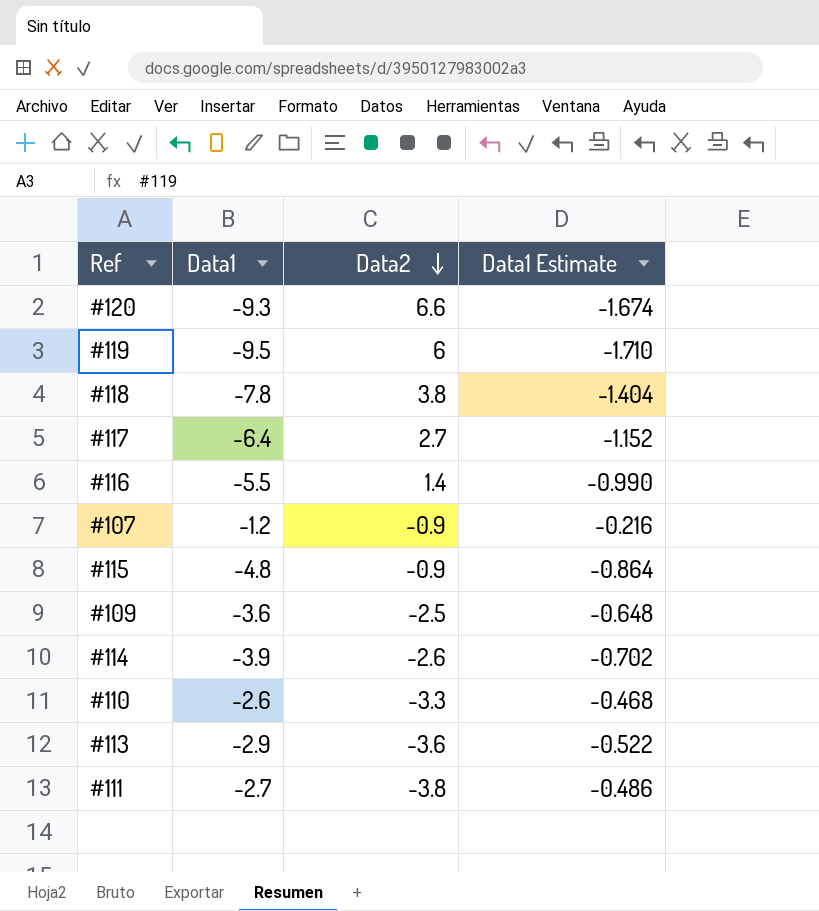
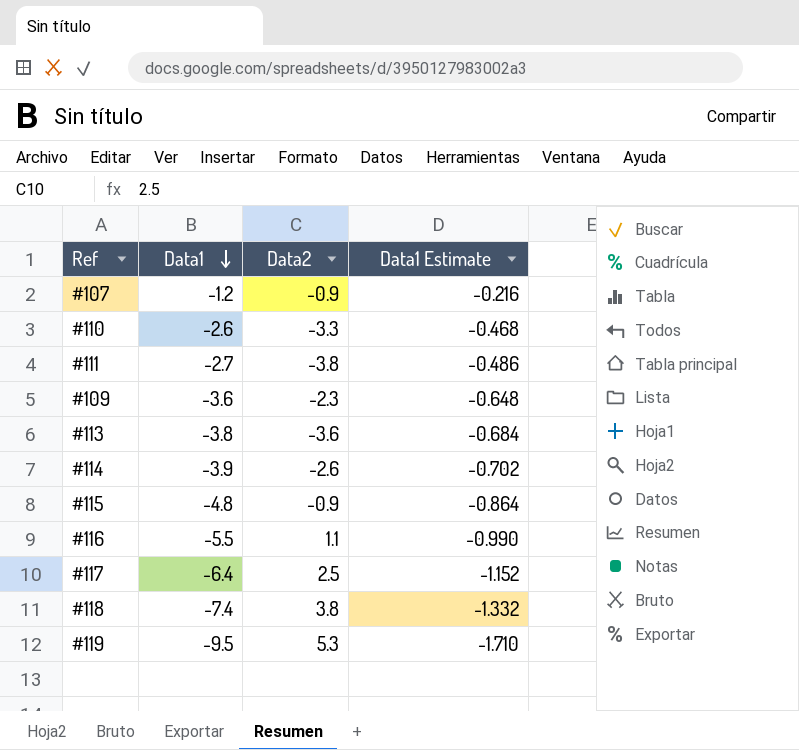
row order: Data2 descending -> Data1 descending
row #120: -9.3 | 6.6 | -1.674 -> none
#109 | Data2: -2.5 -> -2.3
#113 | Data1: -2.9 -> -3.8
#113 | Data1 Estimate: -0.522 -> -0.684
#116 | Data2: 1.4 -> 1.1
#117 | Data2: 2.7 -> 2.5
#118 | Data1: -7.8 -> -7.4
#118 | Data1 Estimate: -1.404 -> -1.332
#119 | Data2: 6 -> 5.3

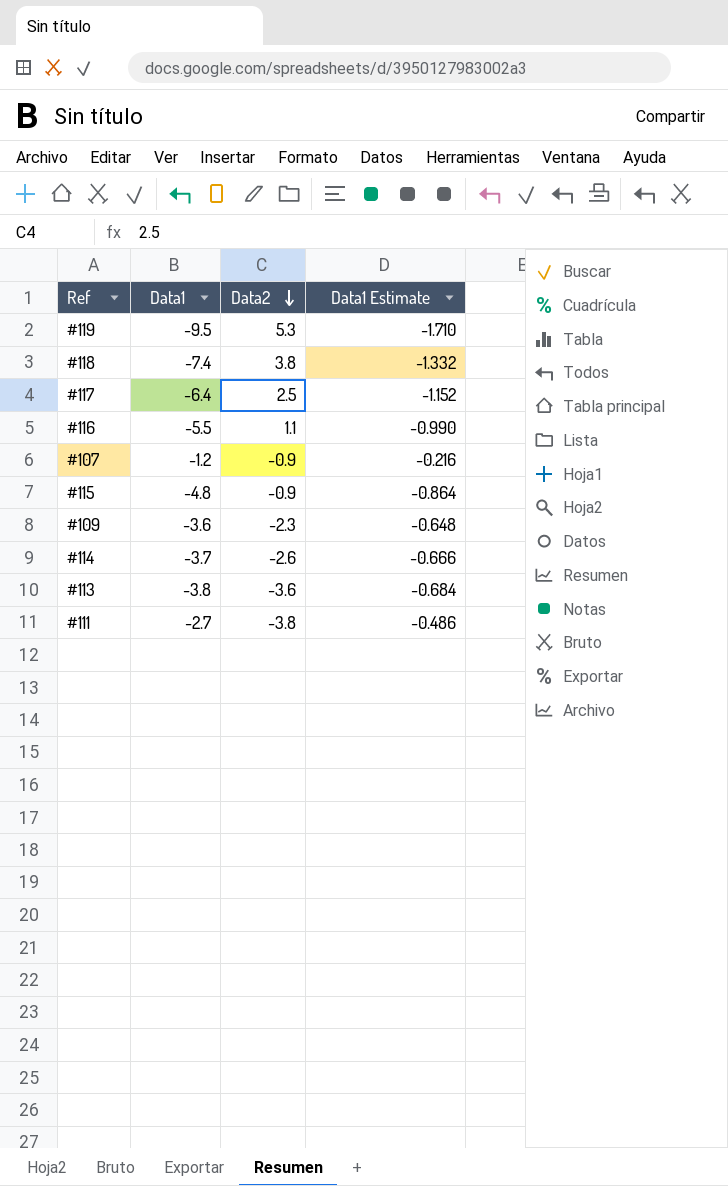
row order: Data1 descending -> Data2 descending
row #110: -2.6 | -3.3 | -0.468 -> none
#114 | Data1: -3.9 -> -3.7
#114 | Data1 Estimate: -0.702 -> -0.666

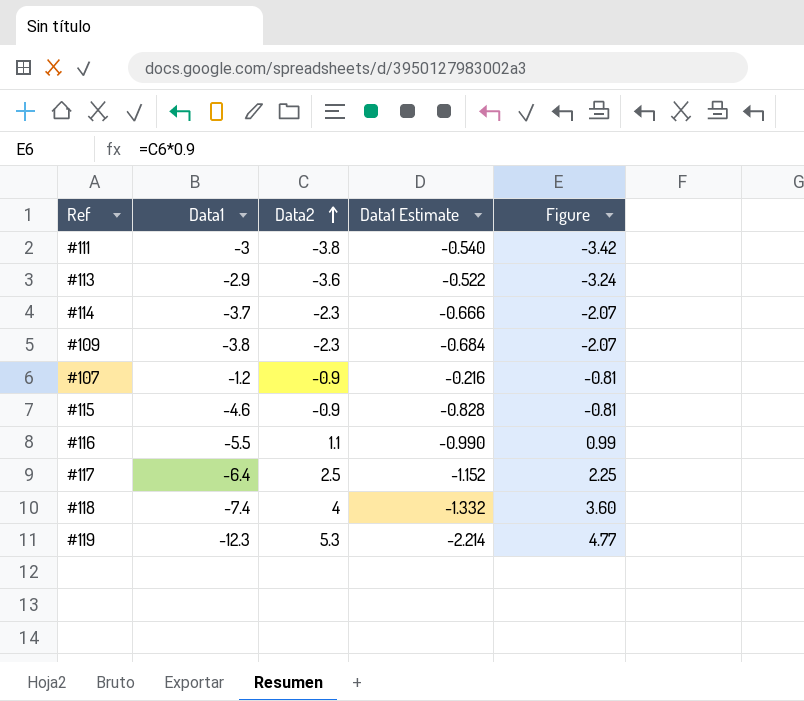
row order: Data2 descending -> Data2 ascending
column Figure | formula: none -> [Data2] * 0.9
#111 | Data1: -2.7 -> -3
#111 | Data1 Estimate: -0.486 -> -0.540
#113 | Data1: -3.8 -> -2.9
#113 | Data1 Estimate: -0.684 -> -0.522
#114 | Data2: -2.6 -> -2.3
#109 | Data1: -3.6 -> -3.8
#109 | Data1 Estimate: -0.648 -> -0.684
#115 | Data1: -4.8 -> -4.6
#115 | Data1 Estimate: -0.864 -> -0.828
#118 | Data2: 3.8 -> 4
#119 | Data1: -9.5 -> -12.3
#119 | Data1 Estimate: -1.710 -> -2.214

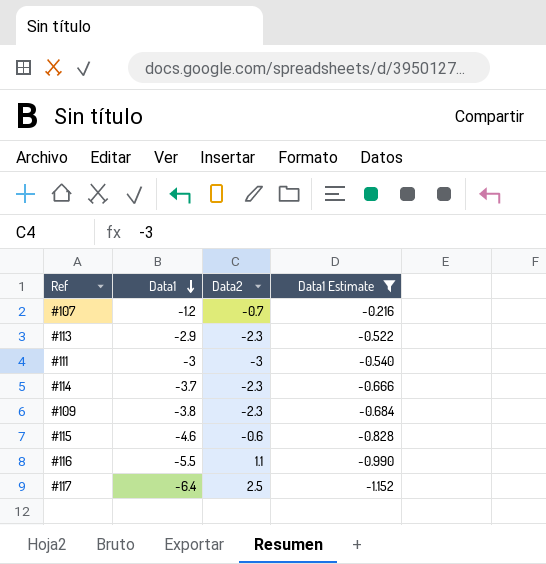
filter: none -> Data1 Estimate >= -1.152
row order: Data2 ascending -> Data1 descending
column Figure | formula: [Data2] * 0.9 -> none
#107 | Data2: -0.9 -> -0.7
#113 | Data2: -3.6 -> -2.3
#111 | Data2: -3.8 -> -3
#115 | Data2: -0.9 -> -0.6

